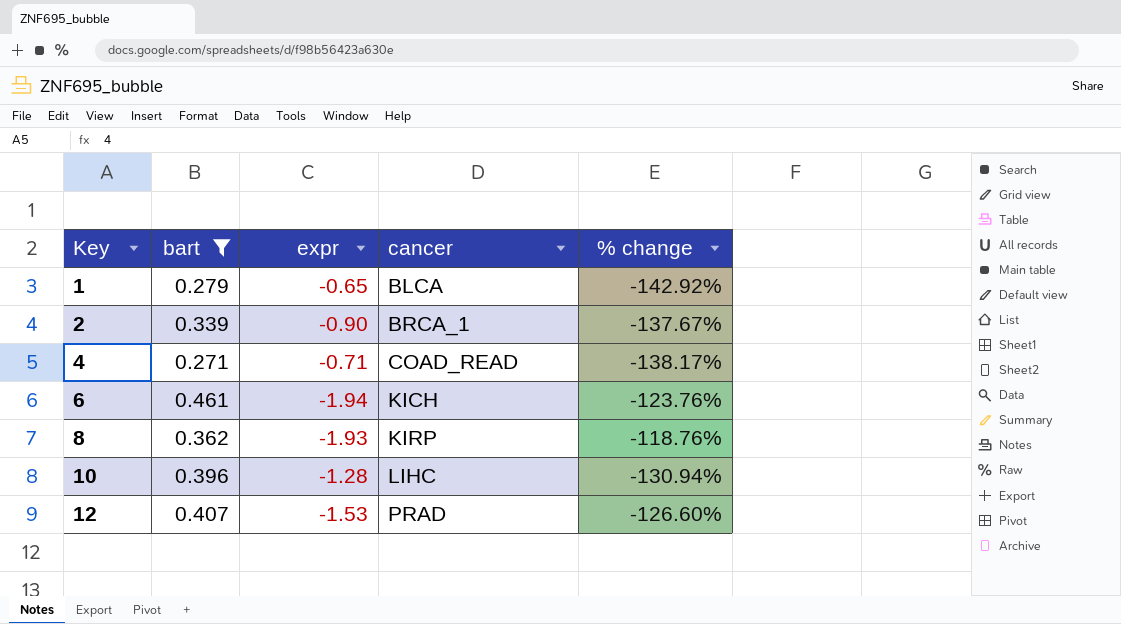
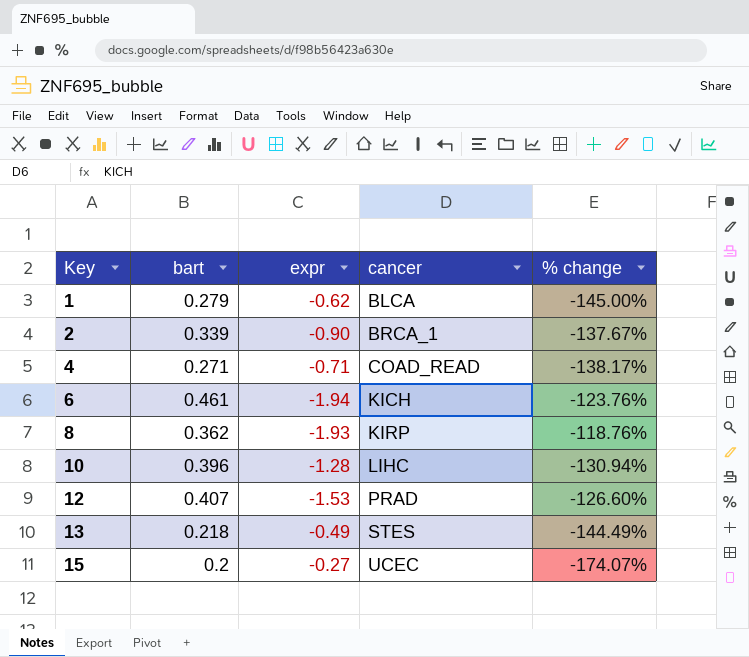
filter: bart >= 0.271 -> none
1 | expr: -0.65 -> -0.62
1 | % change: -142.92% -> -145.00%

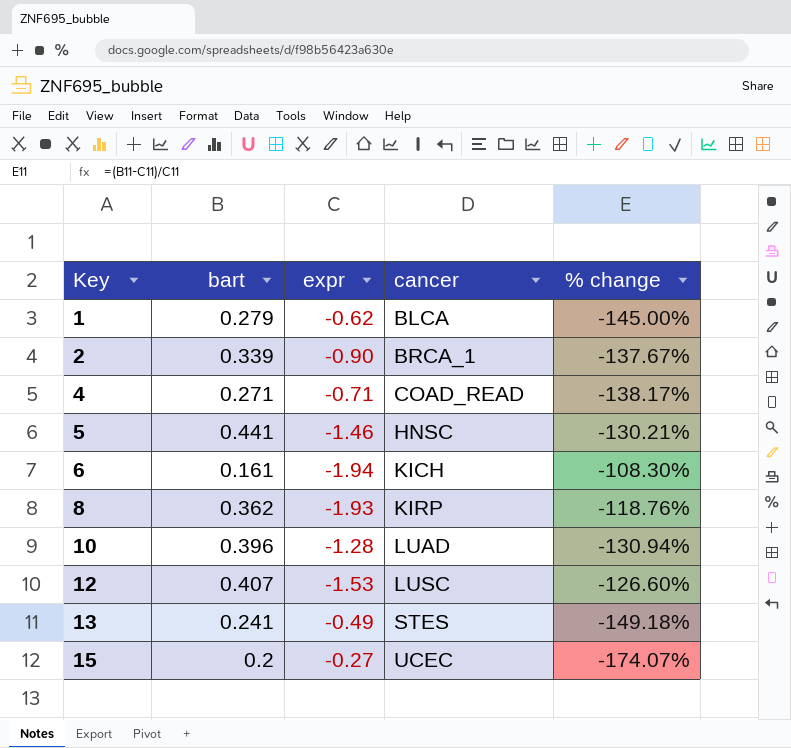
row 5: none -> 0.441 | -1.46 | HNSC | -130.21%
6 | bart: 0.461 -> 0.161
6 | % change: -123.76% -> -108.30%
10 | cancer: LIHC -> LUAD
12 | cancer: PRAD -> LUSC
13 | bart: 0.218 -> 0.241
13 | % change: -144.49% -> -149.18%

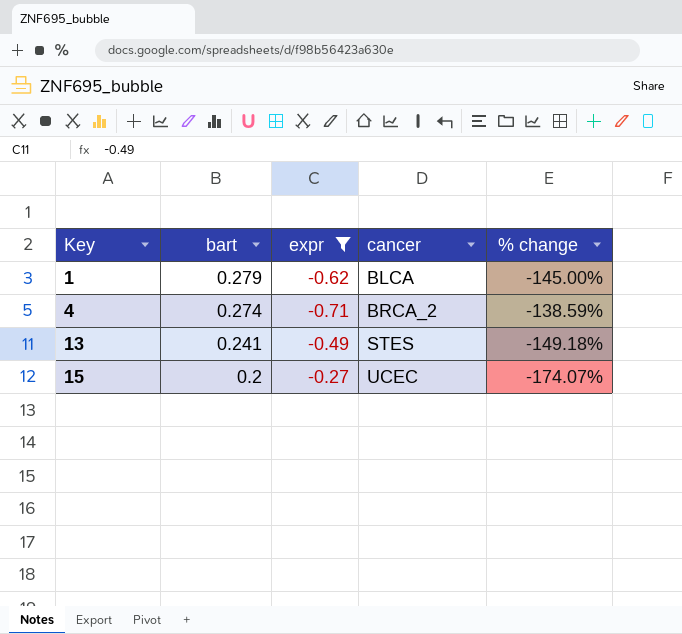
filter: none -> expr >= -0.71
4 | bart: 0.271 -> 0.274
4 | cancer: COAD_READ -> BRCA_2
4 | % change: -138.17% -> -138.59%

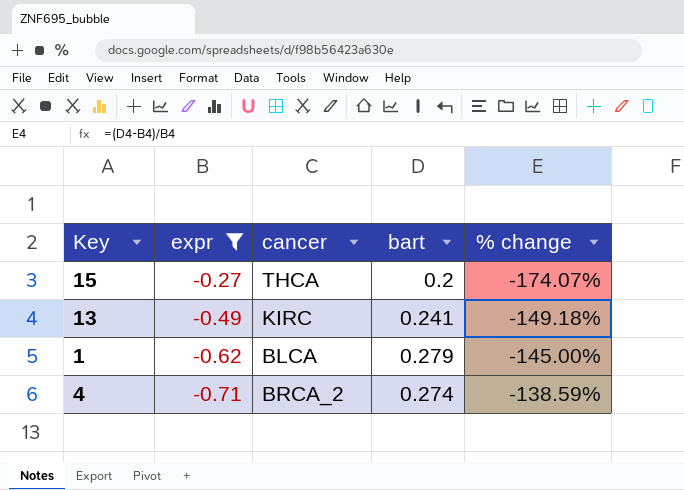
row order: Key ascending -> expr descending
column bart | position: 2 -> 4
15 | cancer: UCEC -> THCA
13 | cancer: STES -> KIRC

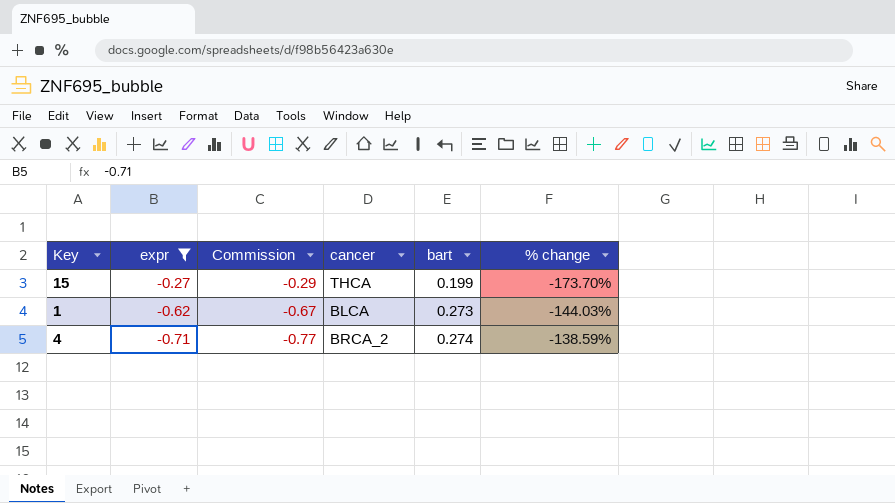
column Commission | formula: none -> [expr] * 1.08
row 13: -0.49 | KIRC | 0.241 | -149.18% -> none
15 | bart: 0.2 -> 0.199
15 | % change: -174.07% -> -173.70%
1 | bart: 0.279 -> 0.273
1 | % change: -145.00% -> -144.03%

